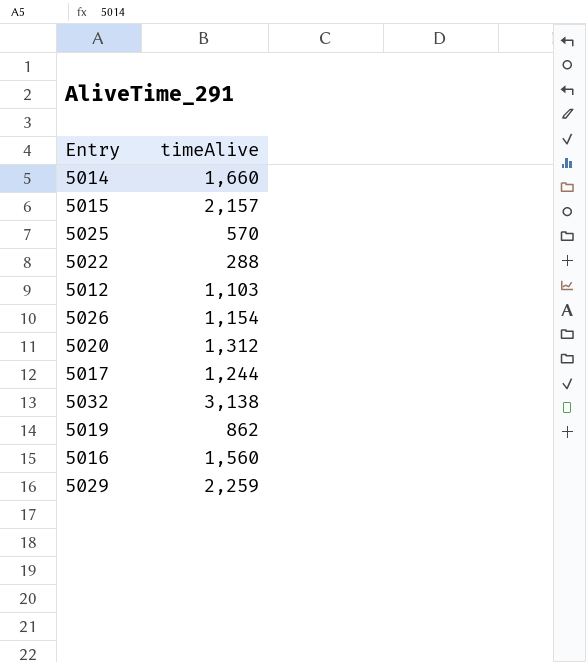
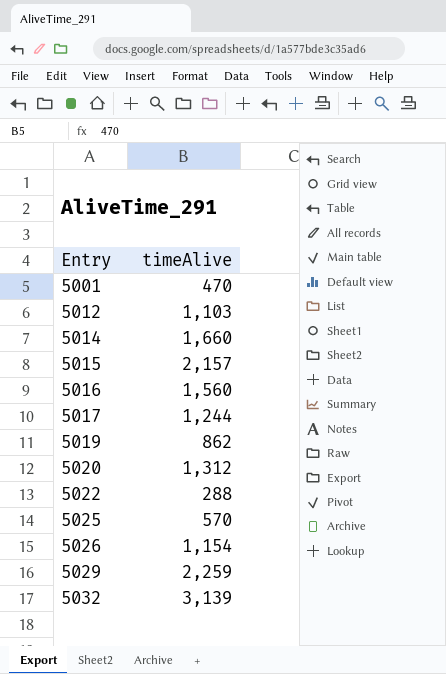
row order: none -> Entry ascending
row 5001: none -> 470
5032 | timeAlive: 3,138 -> 3,139

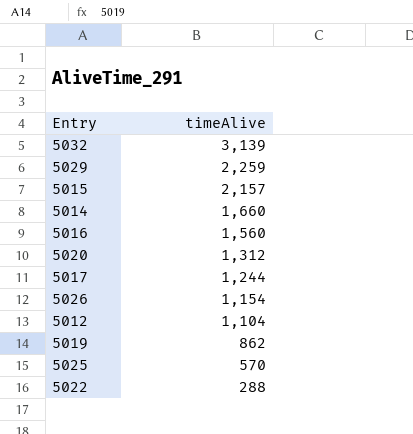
row order: Entry ascending -> timeAlive descending
row 5001: 470 -> none
5012 | timeAlive: 1,103 -> 1,104

